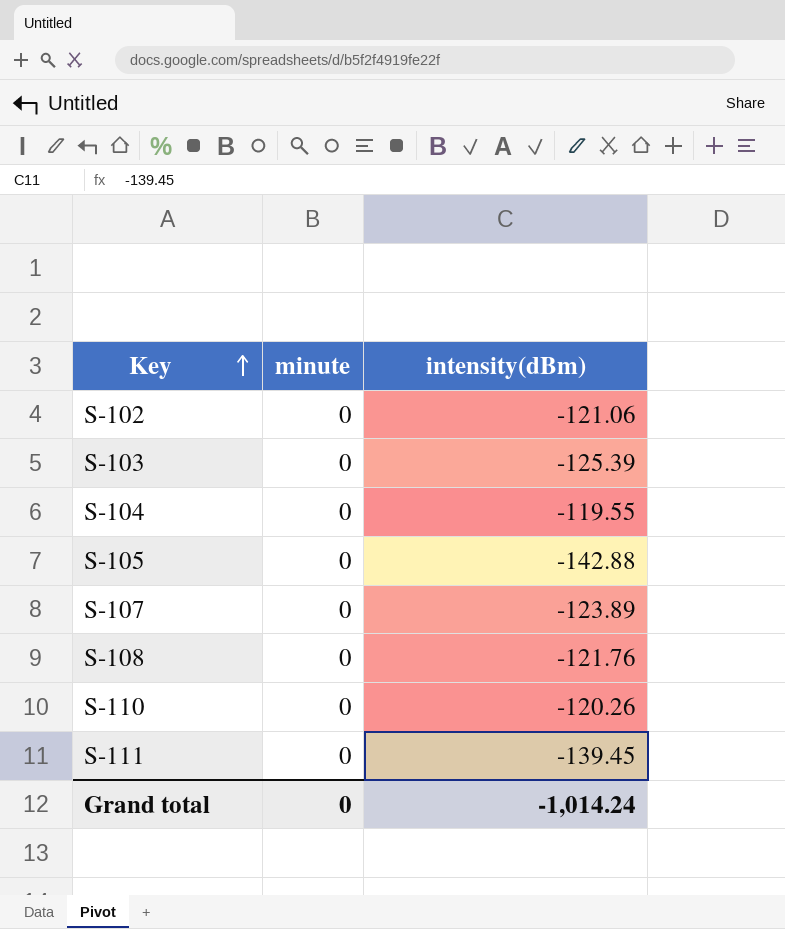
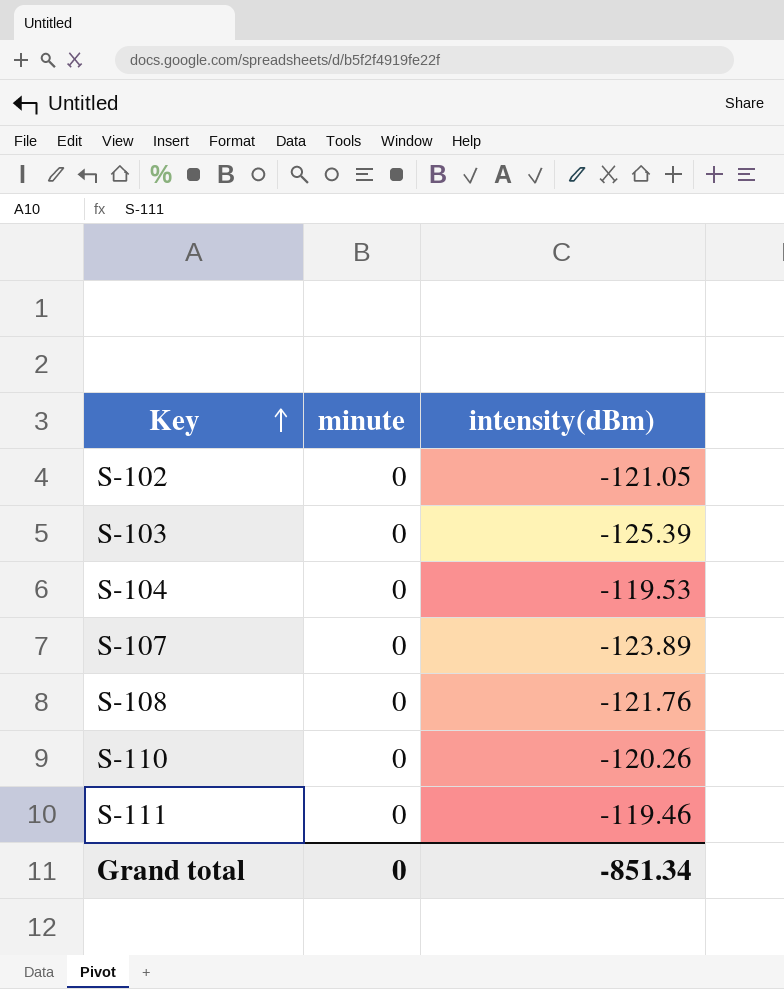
row S-105: 0 | -142.88 -> none
S-102 | intensity(dBm): -121.06 -> -121.05
S-104 | intensity(dBm): -119.55 -> -119.53
S-111 | intensity(dBm): -139.45 -> -119.46
Grand total | intensity(dBm): -1,014.24 -> -851.34

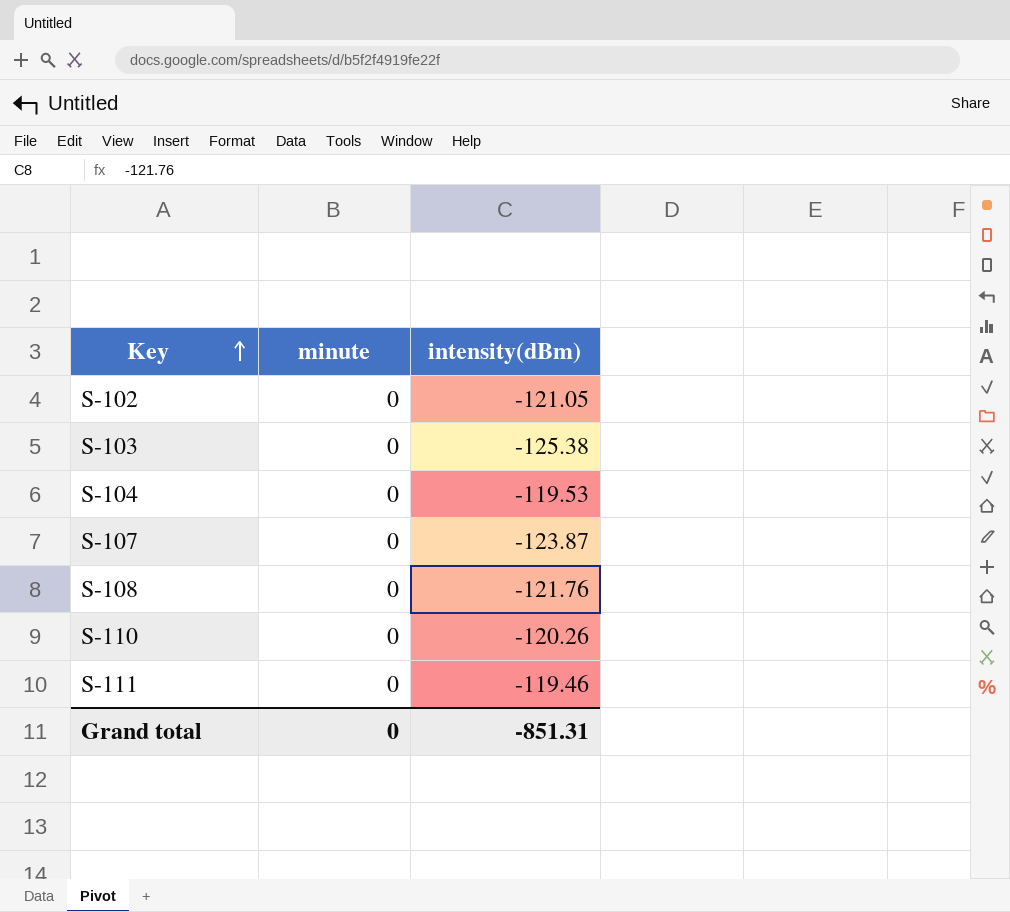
S-103 | intensity(dBm): -125.39 -> -125.38
S-107 | intensity(dBm): -123.89 -> -123.87
Grand total | intensity(dBm): -851.34 -> -851.31

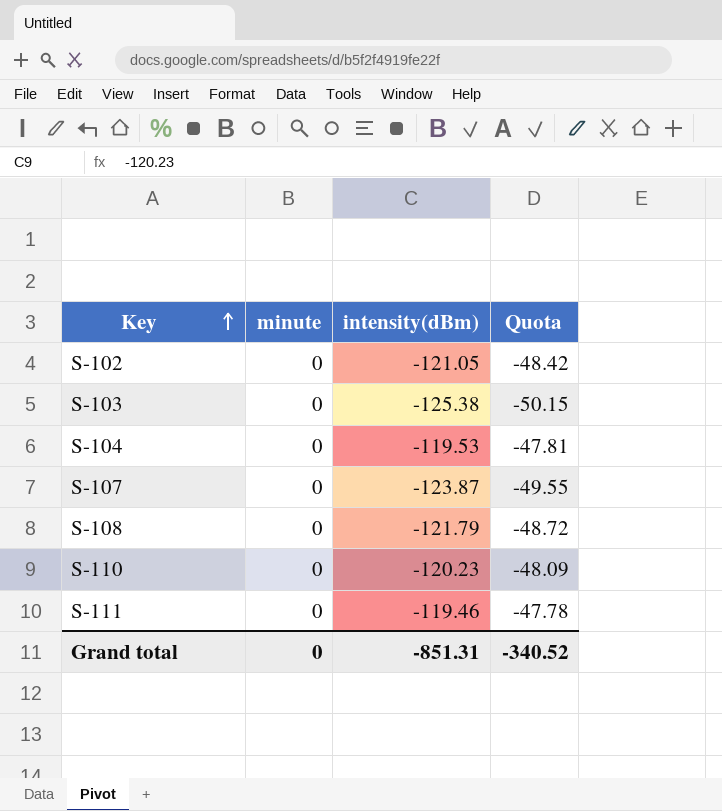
column Quota | formula: none -> [intensity(dBm)] * 0.4
S-108 | intensity(dBm): -121.76 -> -121.79
S-110 | intensity(dBm): -120.26 -> -120.23

